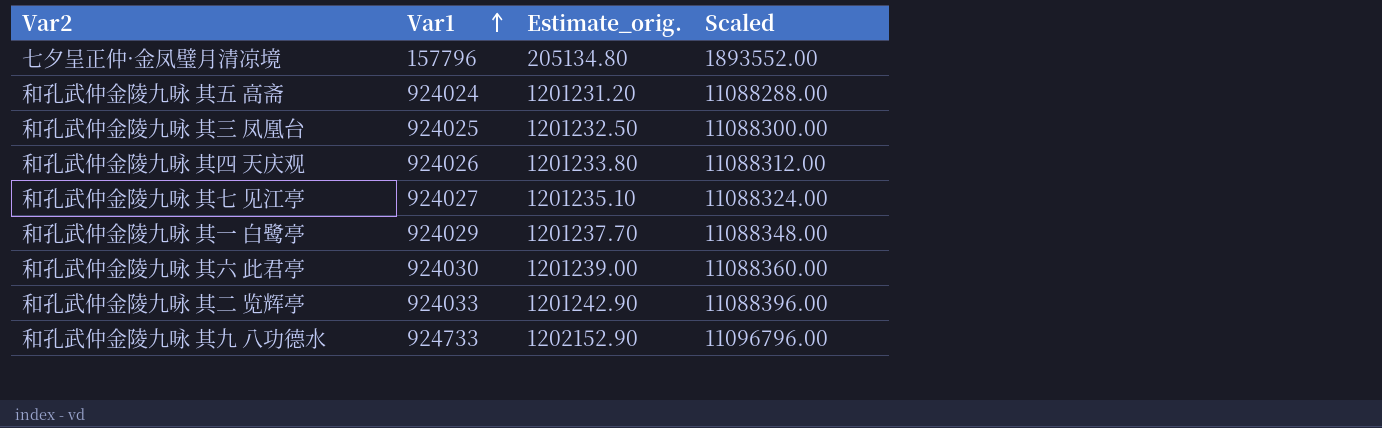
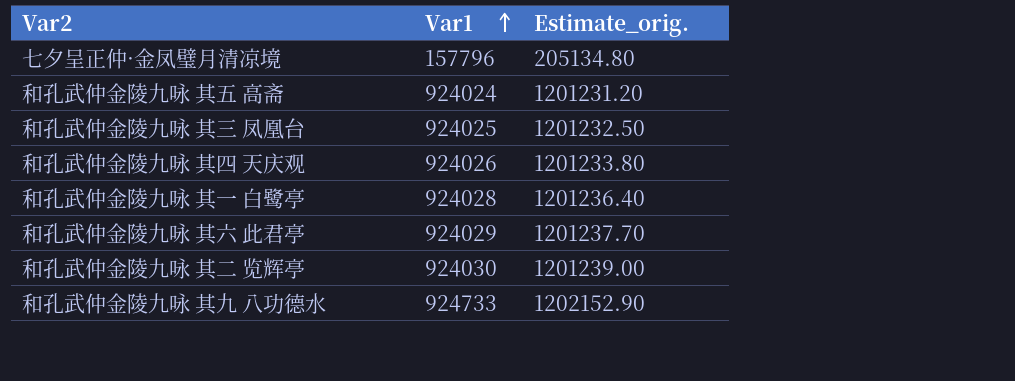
column Scaled | formula: [Var1] * 12 -> none
row 和孔武仲金陵九咏 其七 见江亭: 924027 | 1201235.10 | 11088324.00 -> none
和孔武仲金陵九咏 其一 白鹭亭 | Var1: 924029 -> 924028
和孔武仲金陵九咏 其一 白鹭亭 | Estimate_orig.: 1201237.70 -> 1201236.40
和孔武仲金陵九咏 其六 此君亭 | Var1: 924030 -> 924029
和孔武仲金陵九咏 其六 此君亭 | Estimate_orig.: 1201239.00 -> 1201237.70
和孔武仲金陵九咏 其二 览辉亭 | Var1: 924033 -> 924030
和孔武仲金陵九咏 其二 览辉亭 | Estimate_orig.: 1201242.90 -> 1201239.00

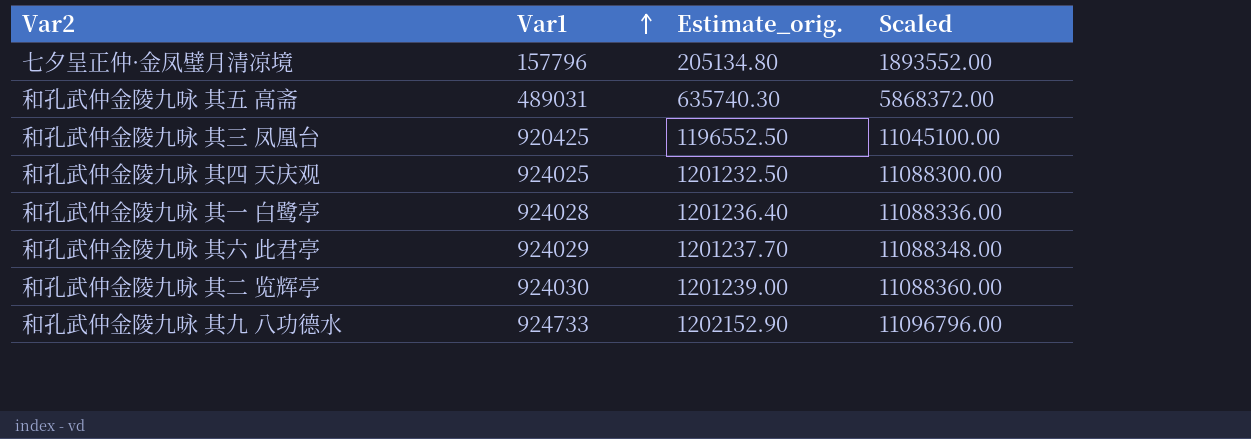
column Scaled | formula: none -> [Var1] * 12
和孔武仲金陵九咏 其五 高斋 | Var1: 924024 -> 489031
和孔武仲金陵九咏 其五 高斋 | Estimate_orig.: 1201231.20 -> 635740.30
和孔武仲金陵九咏 其三 凤凰台 | Var1: 924025 -> 920425
和孔武仲金陵九咏 其三 凤凰台 | Estimate_orig.: 1201232.50 -> 1196552.50
和孔武仲金陵九咏 其四 天庆观 | Var1: 924026 -> 924025
和孔武仲金陵九咏 其四 天庆观 | Estimate_orig.: 1201233.80 -> 1201232.50

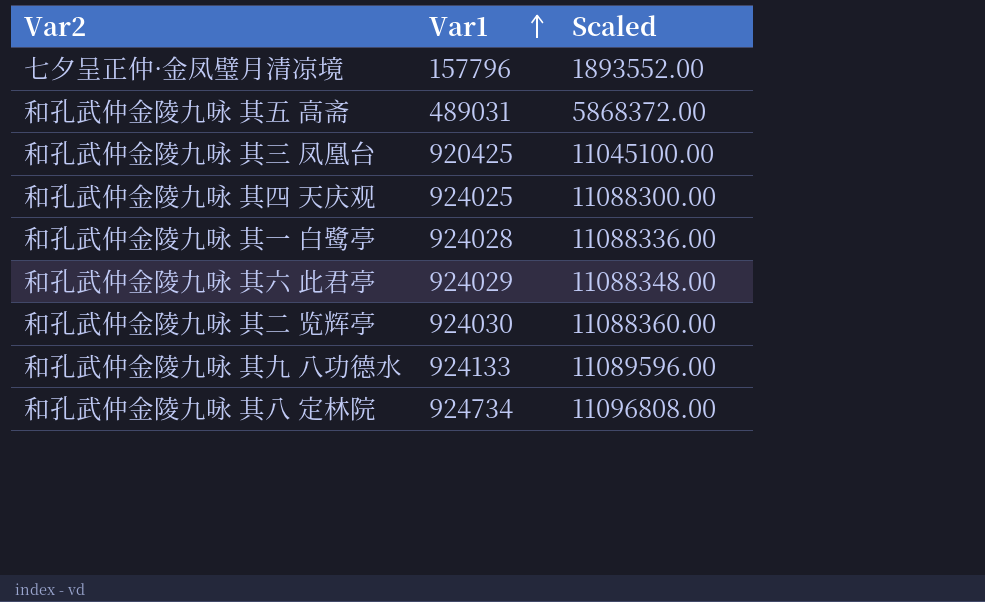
column Estimate_orig. | formula: [Var1] * 1.3 -> none
和孔武仲金陵九咏 其九 八功德水 | Var1: 924733 -> 924133
和孔武仲金陵九咏 其九 八功德水 | Scaled: 11096796.00 -> 11089596.00
row 和孔武仲金陵九咏 其八 定林院: none -> 924734 | 11096808.00

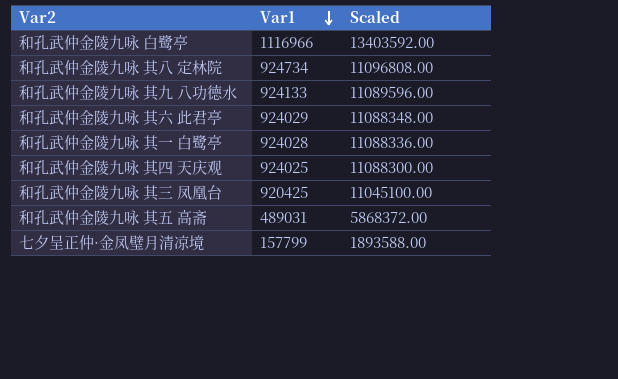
row order: Var1 ascending -> Var1 descending
row 和孔武仲金陵九咏 其二 览辉亭: 924030 | 11088360.00 -> none
row 和孔武仲金陵九咏 白鹭亭: none -> 1116966 | 13403592.00
七夕呈正仲·金凤璧月清凉境 | Var1: 157796 -> 157799
七夕呈正仲·金凤璧月清凉境 | Scaled: 1893552.00 -> 1893588.00

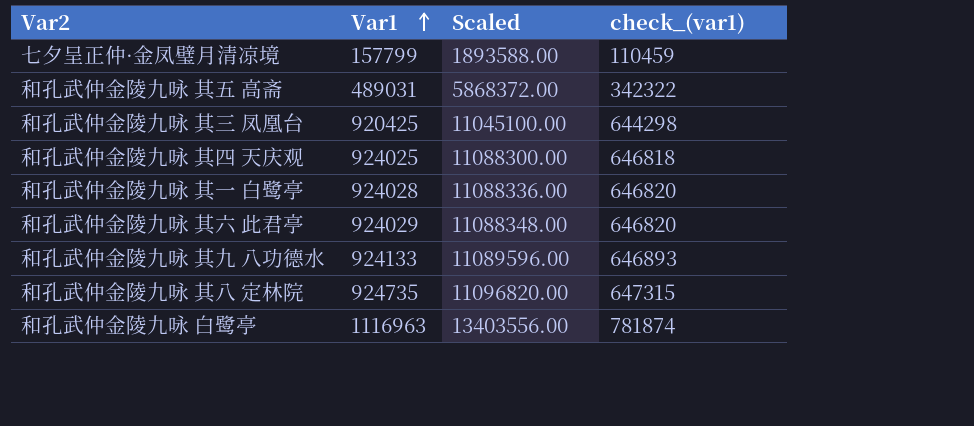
row order: Var1 descending -> Var1 ascending
column check_(var1) | formula: none -> [Var1] * 0.7
和孔武仲金陵九咏 其八 定林院 | Var1: 924734 -> 924735
和孔武仲金陵九咏 其八 定林院 | Scaled: 11096808.00 -> 11096820.00
和孔武仲金陵九咏 白鹭亭 | Var1: 1116966 -> 1116963
和孔武仲金陵九咏 白鹭亭 | Scaled: 13403592.00 -> 13403556.00

